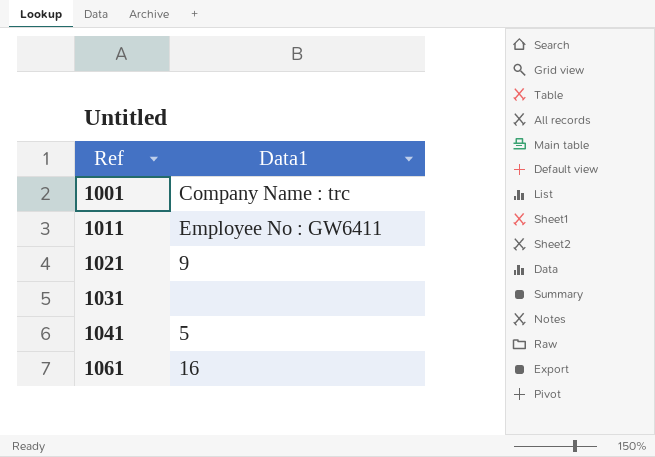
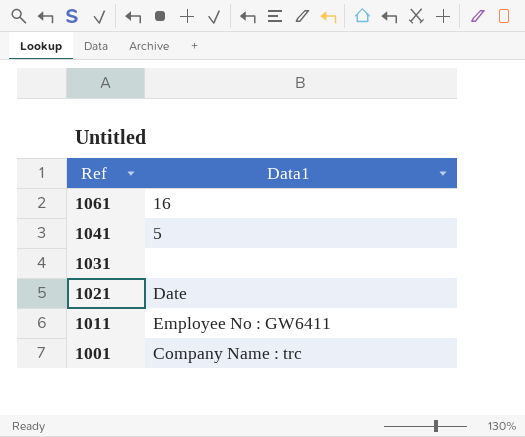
row order: Ref ascending -> Ref descending
1021 | Data1: 9 -> Date

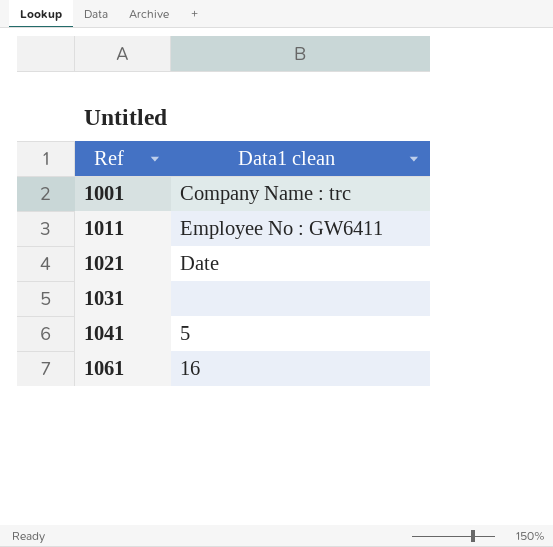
row order: Ref descending -> Ref ascending
column name: Data1 -> Data1 clean

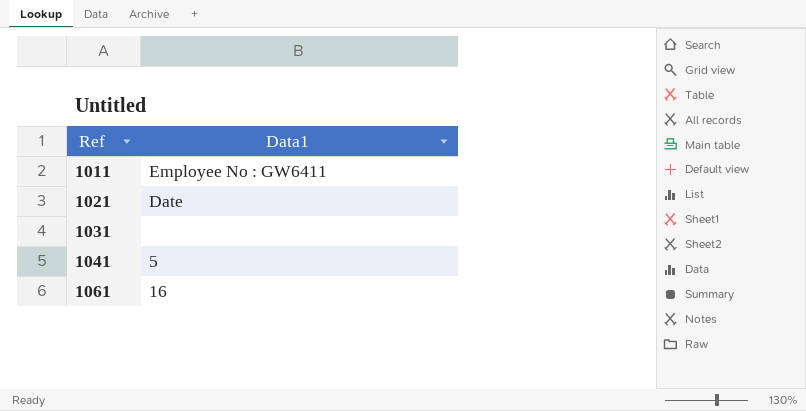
column name: Data1 clean -> Data1
row 1001: Company Name : trc -> none

